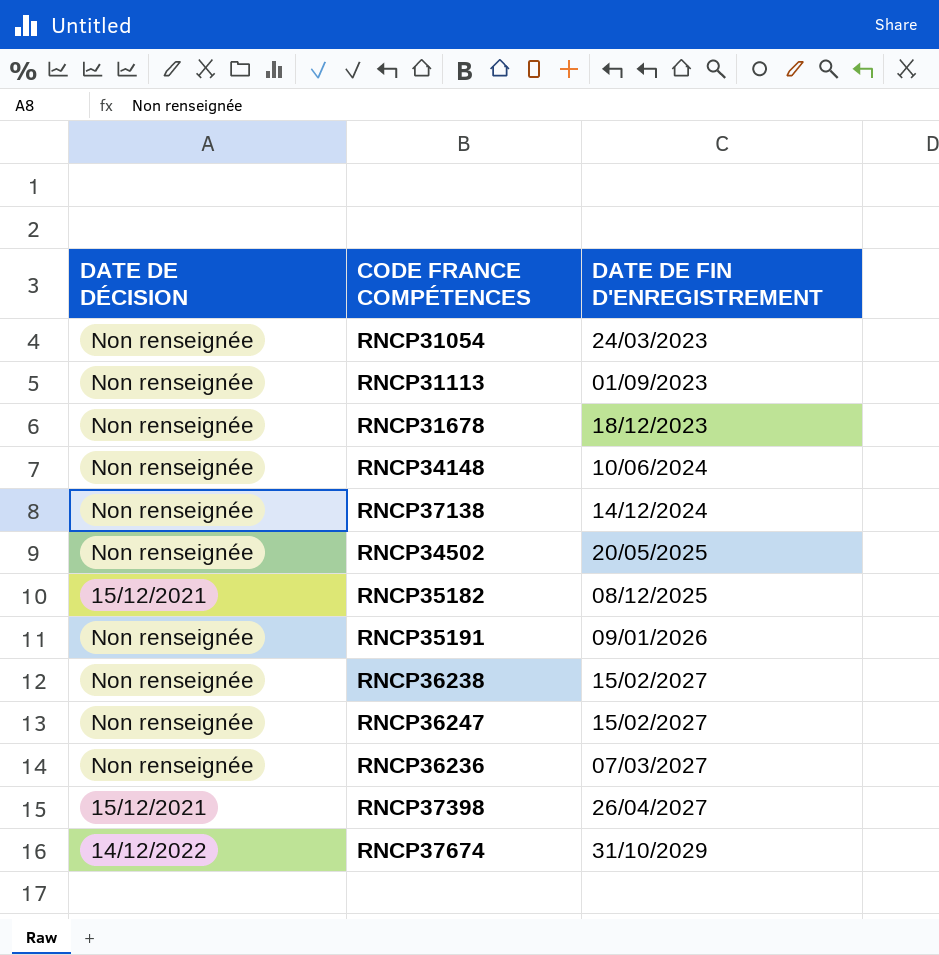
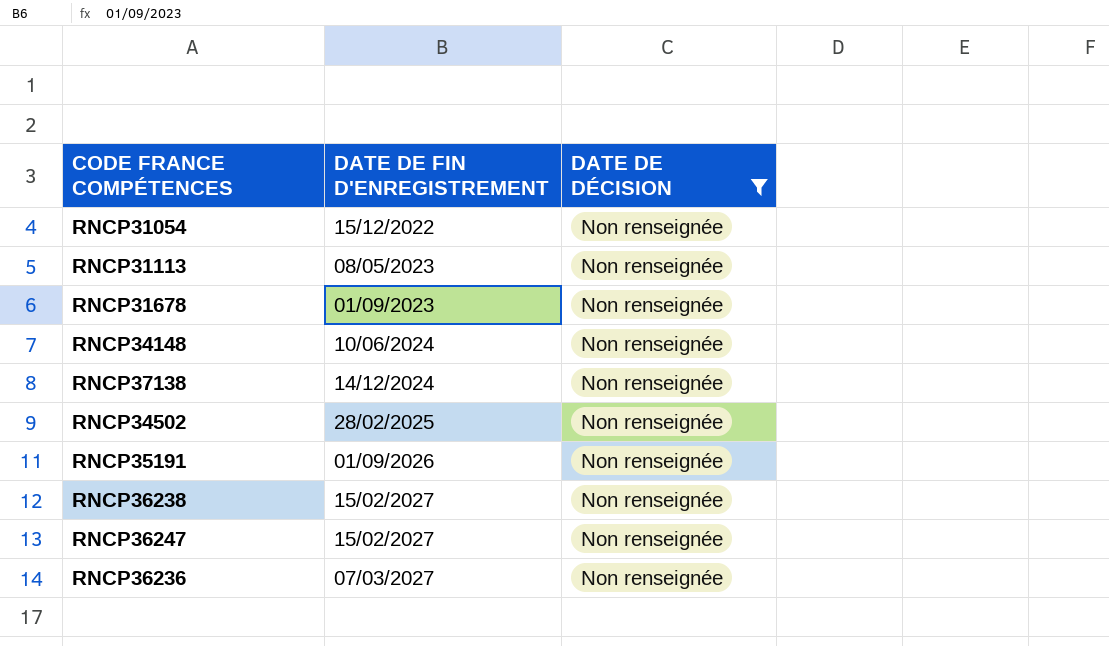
filter: none -> DATE DE DÉCISION = Non renseignée
column DATE DE DÉCISION | position: 1 -> 3
RNCP31054 | DATE DE FIN D'ENREGISTREMENT: 24/03/2023 -> 15/12/2022
RNCP31113 | DATE DE FIN D'ENREGISTREMENT: 01/09/2023 -> 08/05/2023
RNCP31678 | DATE DE FIN D'ENREGISTREMENT: 18/12/2023 -> 01/09/2023
RNCP34502 | DATE DE FIN D'ENREGISTREMENT: 20/05/2025 -> 28/02/2025
RNCP35191 | DATE DE FIN D'ENREGISTREMENT: 09/01/2026 -> 01/09/2026

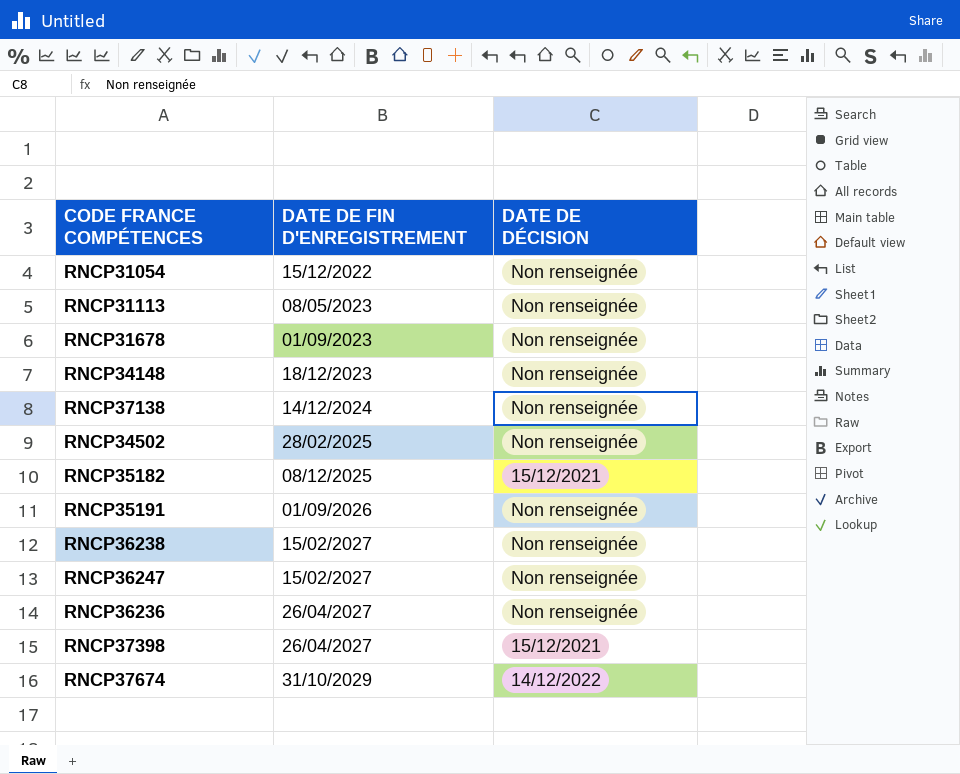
filter: DATE DE DÉCISION = Non renseignée -> none
RNCP34148 | DATE DE FIN D'ENREGISTREMENT: 10/06/2024 -> 18/12/2023
RNCP36236 | DATE DE FIN D'ENREGISTREMENT: 07/03/2027 -> 26/04/2027

